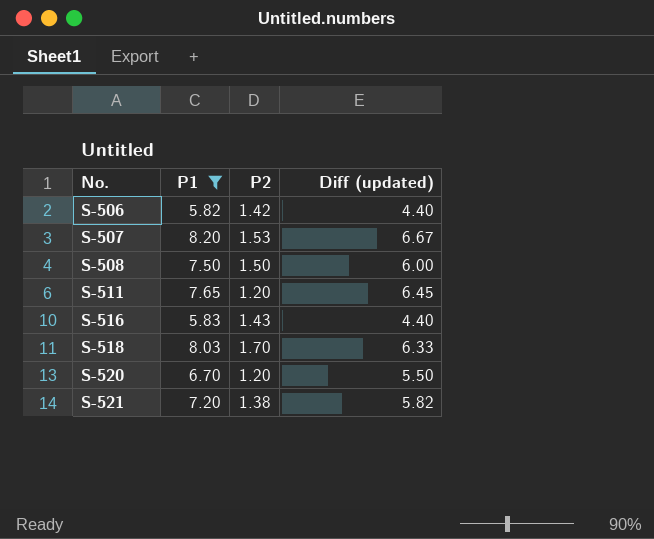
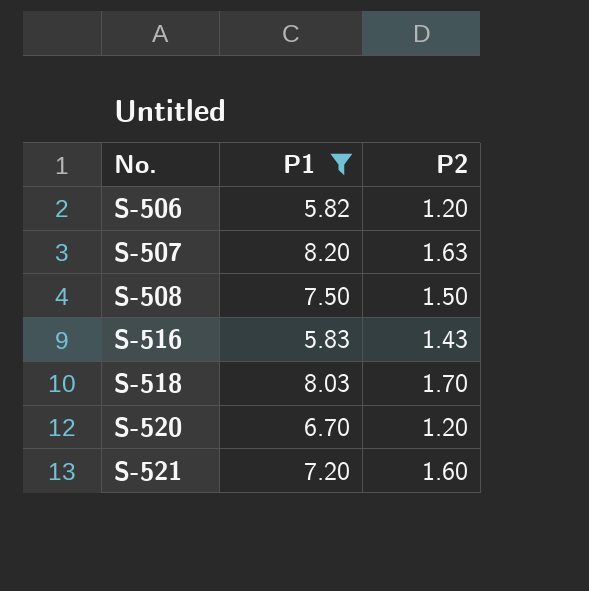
column Diff (updated) | formula: [P1] - [P2] -> none
row S-511: 7.65 | 1.20 | 6.45 -> none
S-506 | P2: 1.42 -> 1.20
S-507 | P2: 1.53 -> 1.63
S-521 | P2: 1.38 -> 1.60

